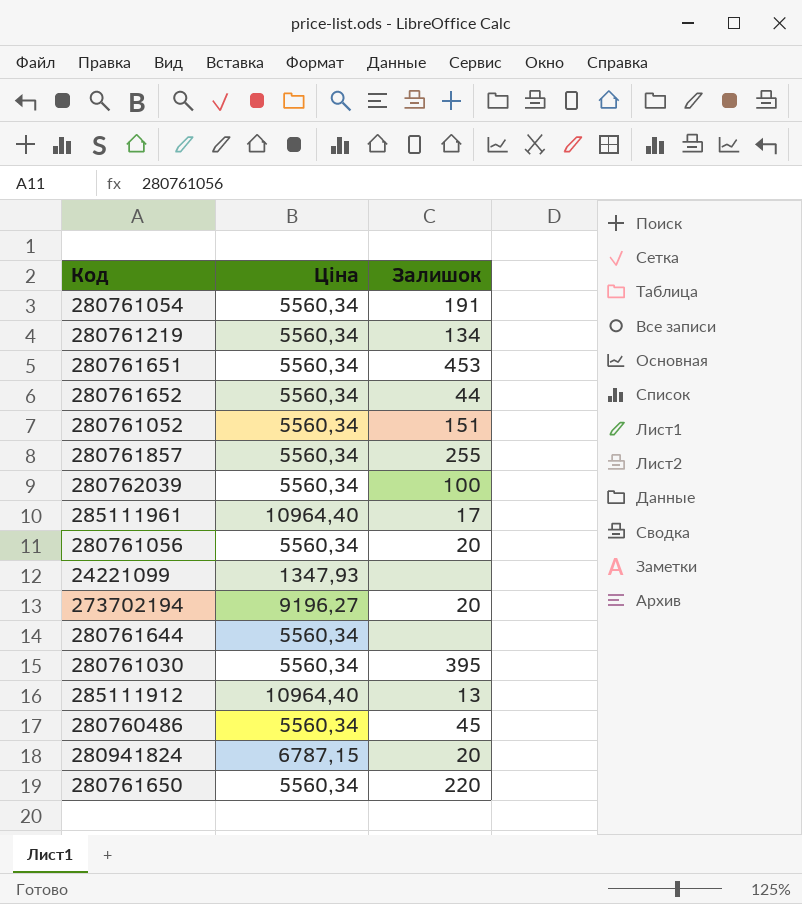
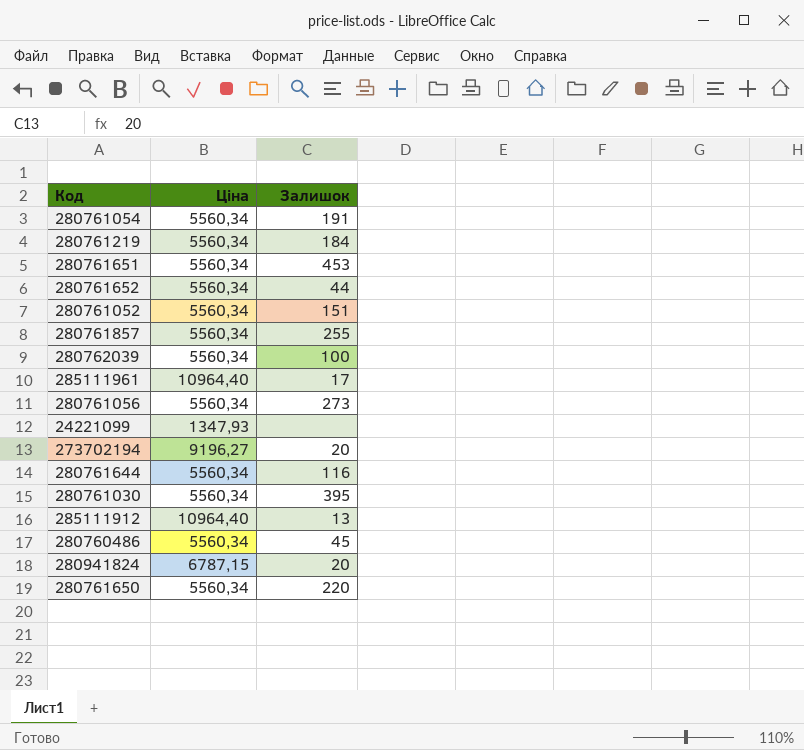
280761219 | Залишок: 134 -> 184
280761056 | Залишок: 20 -> 273
280761644 | Залишок: none -> 116

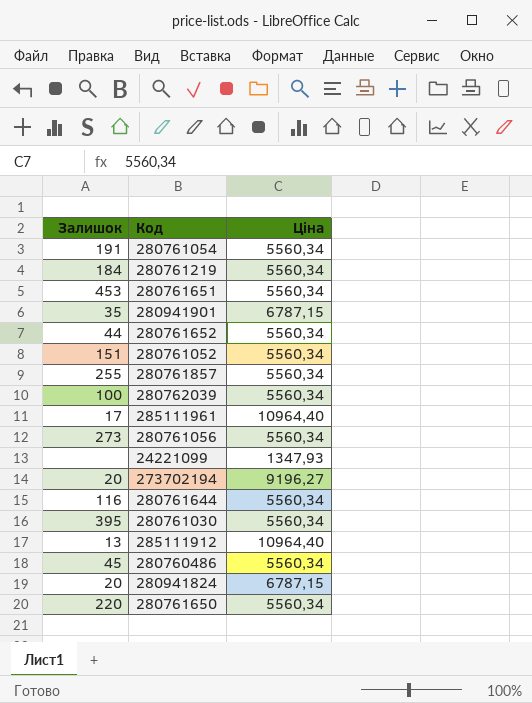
column Залишок | position: 3 -> 1
row 280941901: none -> 35 | 6787,15

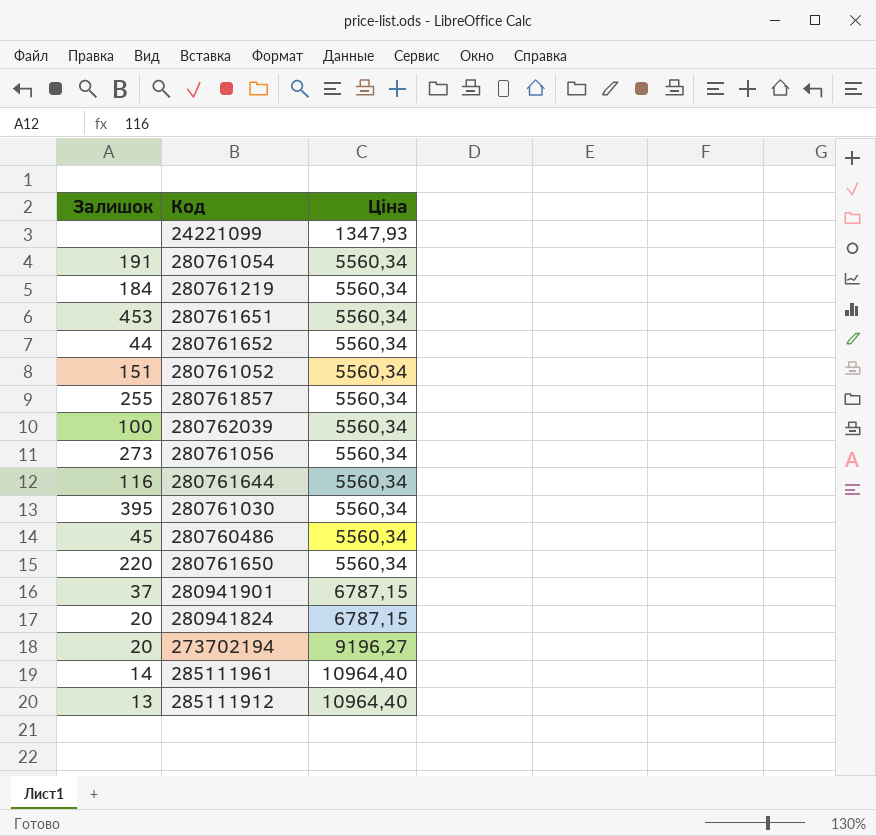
row order: none -> Ціна ascending
280941901 | Залишок: 35 -> 37
285111961 | Залишок: 17 -> 14

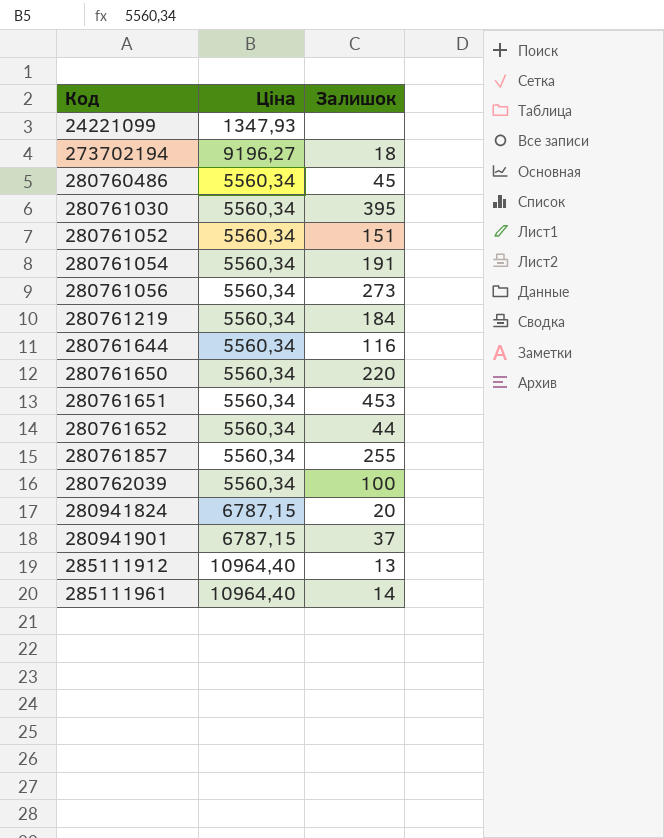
row order: Ціна ascending -> Код ascending
column Залишок | position: 1 -> 3
273702194 | Залишок: 20 -> 18

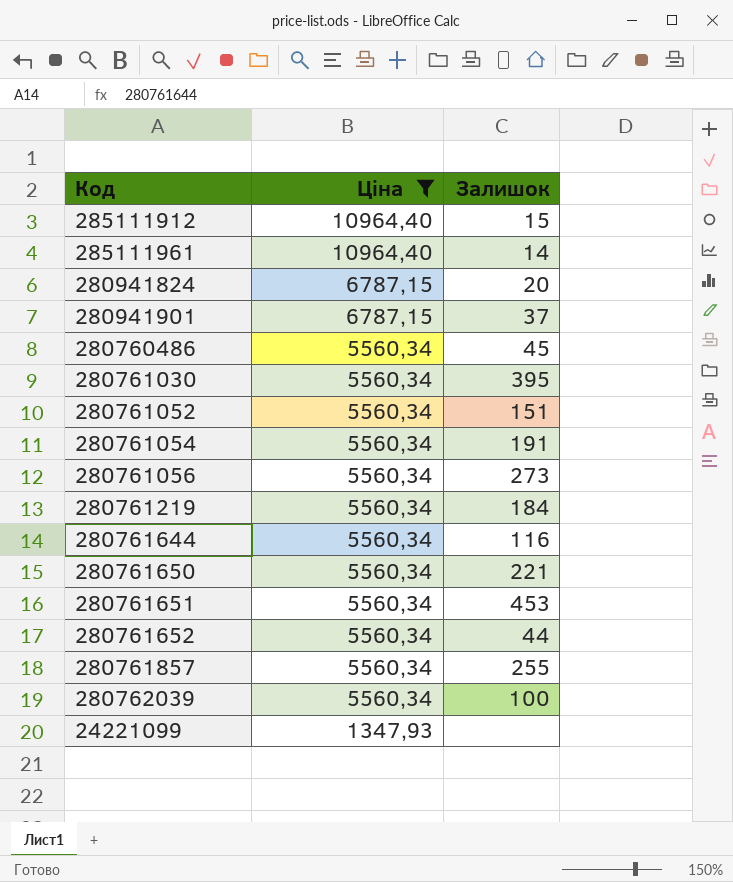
filter: none -> Ціна != 9196,27
row order: Код ascending -> Ціна descending
285111912 | Залишок: 13 -> 15
280761650 | Залишок: 220 -> 221

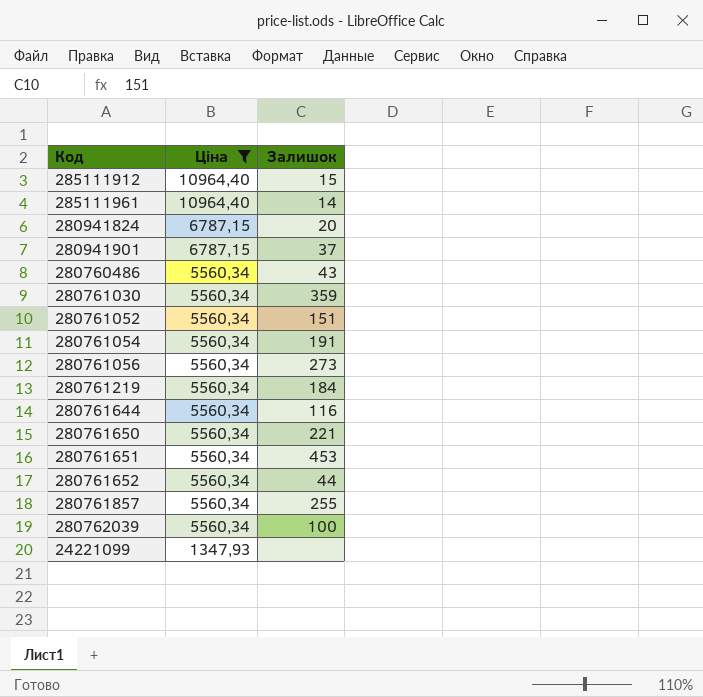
280760486 | Залишок: 45 -> 43
280761030 | Залишок: 395 -> 359

